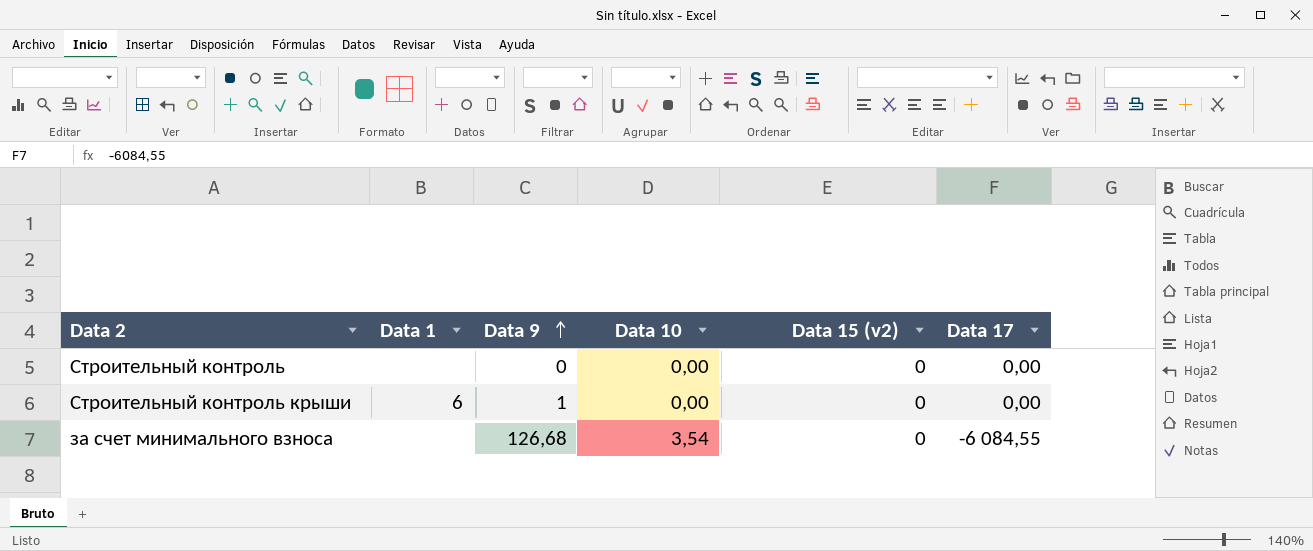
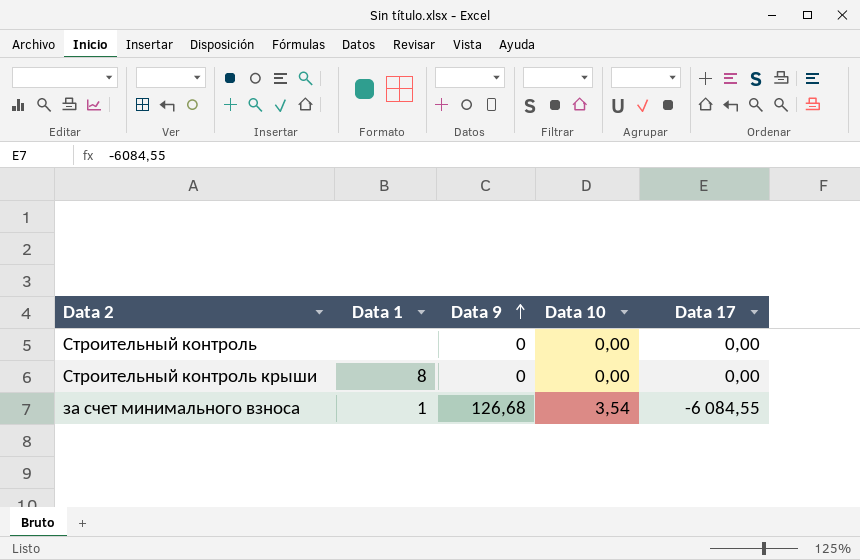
column Data 15 (v2) | position: 5 -> none
Строительный контроль крыши | Data 1: 6 -> 8
Строительный контроль крыши | Data 9: 1 -> 0
за счет минимального взноса | Data 1: none -> 1

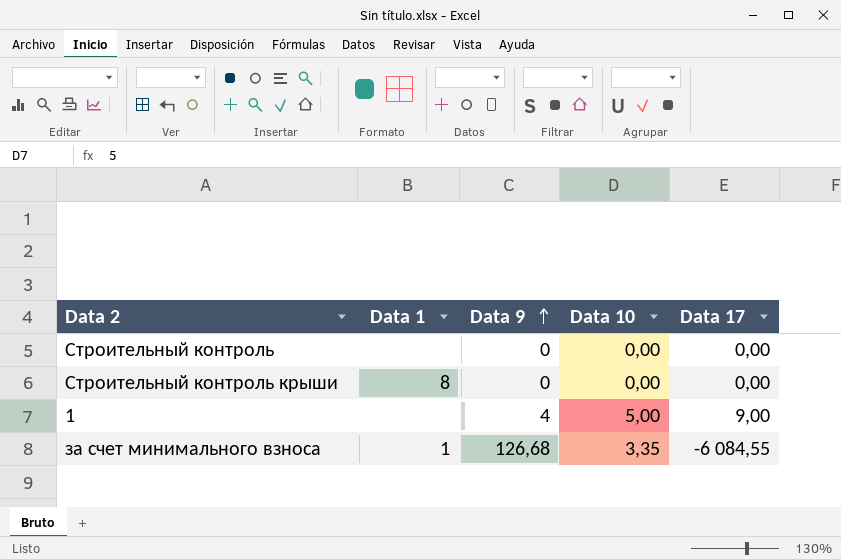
row 1: none -> none | 4 | 5,00 | 9,00
за счет минимального взноса | Data 10: 3,54 -> 3,35

